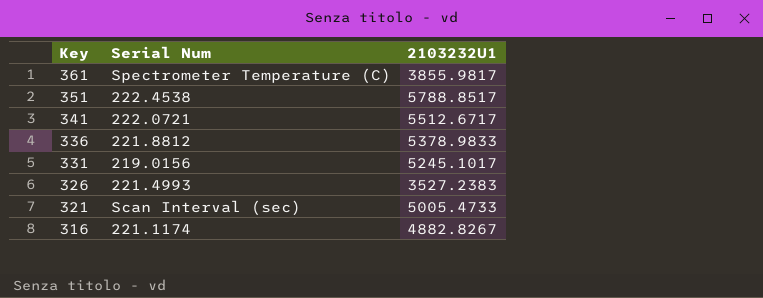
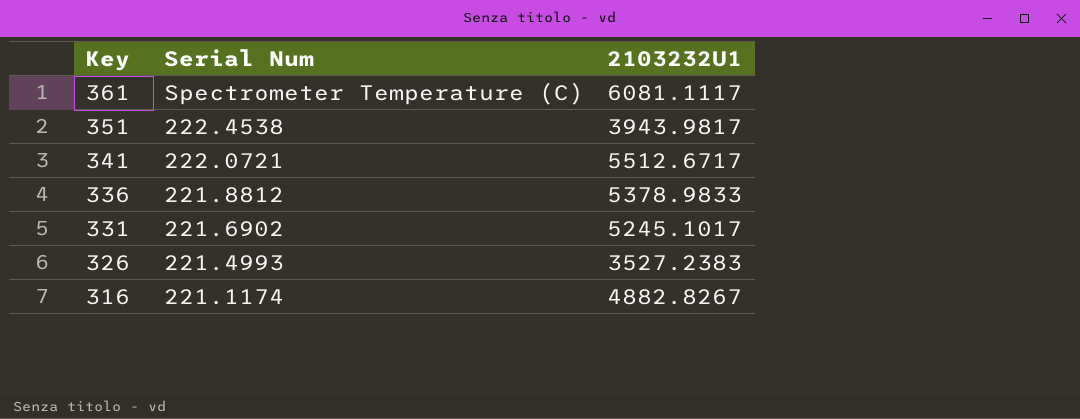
row 321: Scan Interval (sec) | 5005.4733 -> none
361 | 2103232U1: 3855.9817 -> 6081.1117
351 | 2103232U1: 5788.8517 -> 3943.9817
331 | Serial Num: 219.0156 -> 221.6902

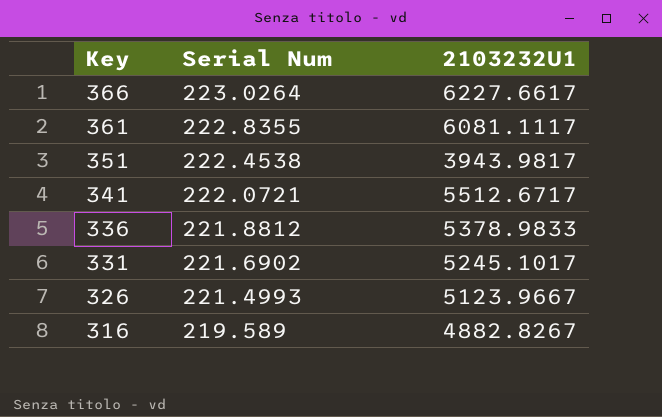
row 366: none -> 223.0264 | 6227.6617
361 | Serial Num: Spectrometer Temperature (C) -> 222.8355
326 | 2103232U1: 3527.2383 -> 5123.9667
316 | Serial Num: 221.1174 -> 219.589

